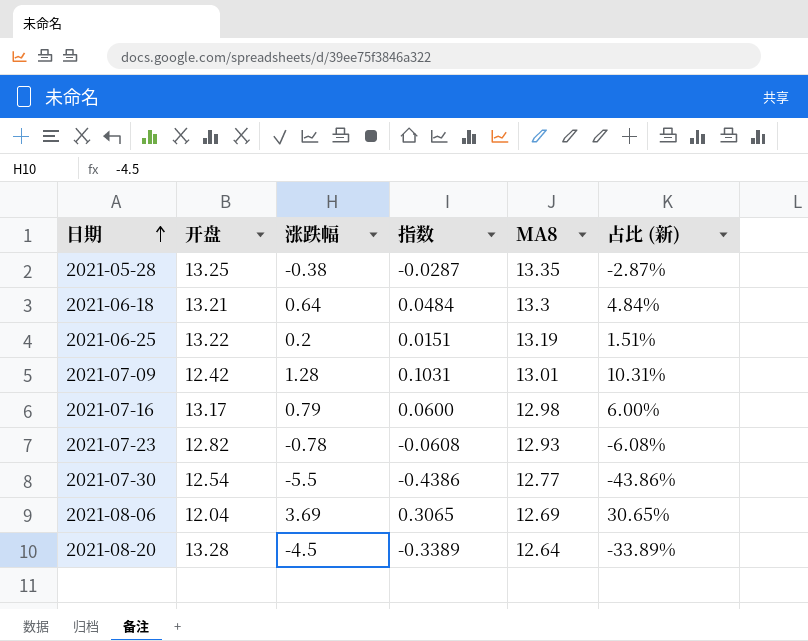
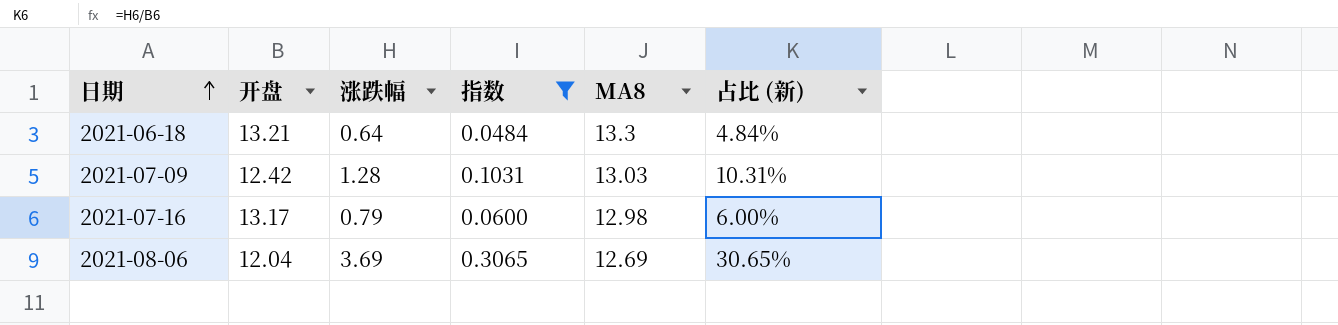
filter: none -> 指数 >= 0.0484
2021-07-09 | MA8: 13.01 -> 13.03

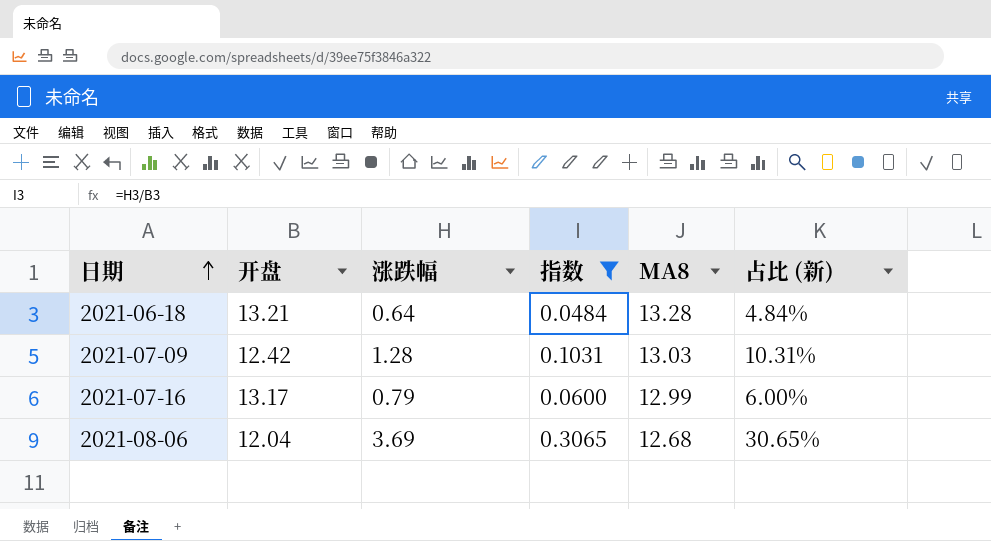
2021-06-18 | MA8: 13.3 -> 13.28
2021-07-16 | MA8: 12.98 -> 12.99
2021-08-06 | MA8: 12.69 -> 12.68

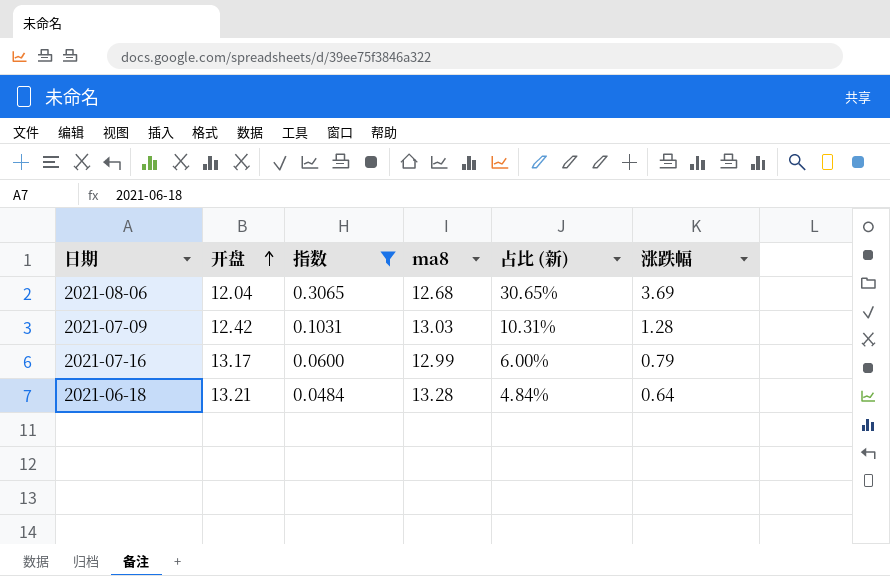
row order: 日期 ascending -> 开盘 ascending
column name: MA8 -> ma8
column 涨跌幅 | position: 3 -> 6

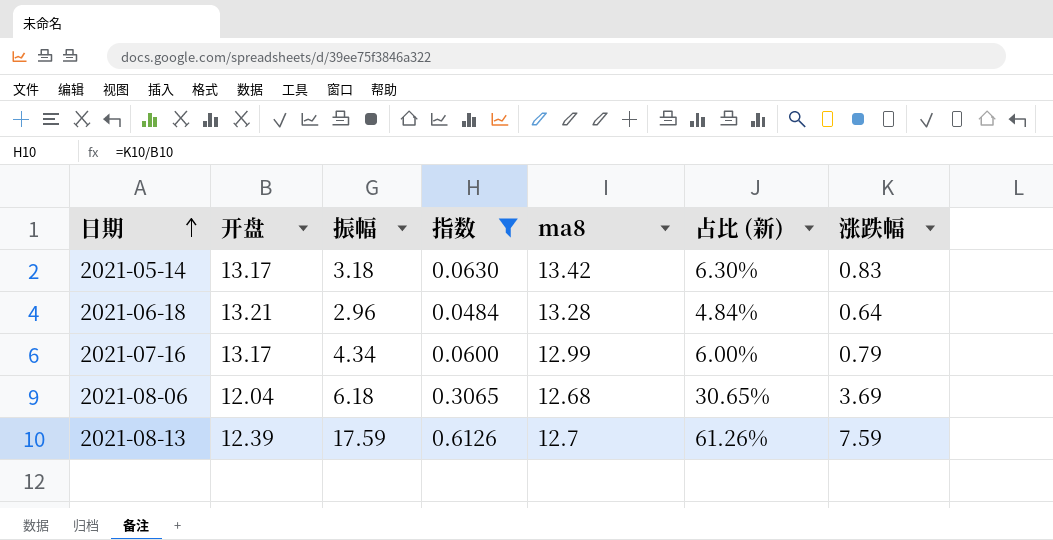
row order: 开盘 ascending -> 日期 ascending
column 振幅 | position: none -> 3
row 2021-07-09: 12.42 | 0.1031 | 13.03 | 10.31% | 1.28 -> none
row 2021-05-14: none -> 13.17 | 3.18 | 0.0630 | 13.42 | 6.30% | 0.83
row 2021-08-13: none -> 12.39 | 17.59 | 0.6126 | 12.7 | 61.26% | 7.59

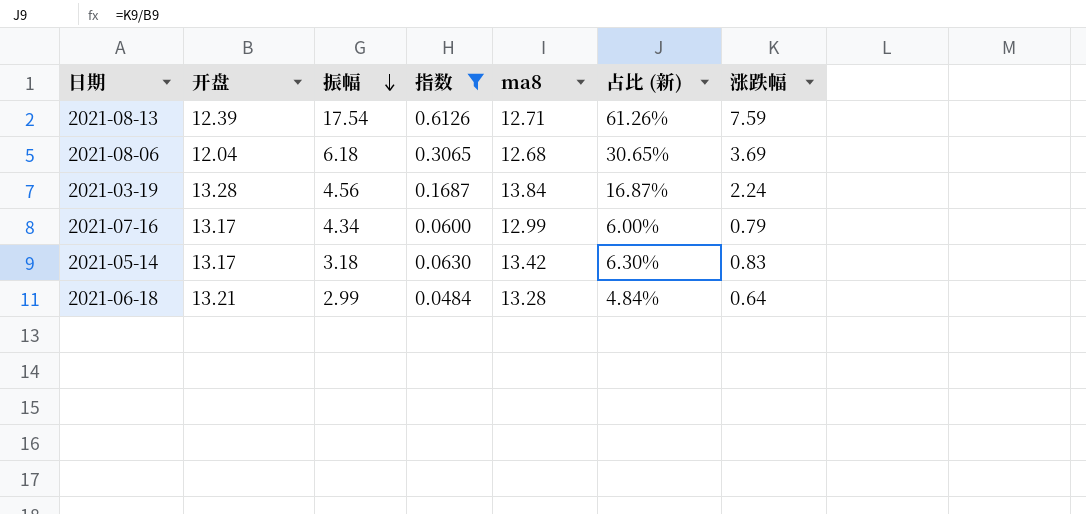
row order: 日期 ascending -> 振幅 descending
2021-08-13 | 振幅: 17.59 -> 17.54
2021-08-13 | ma8: 12.7 -> 12.71
row 2021-03-19: none -> 13.28 | 4.56 | 0.1687 | 13.84 | 16.87% | 2.24
2021-06-18 | 振幅: 2.96 -> 2.99

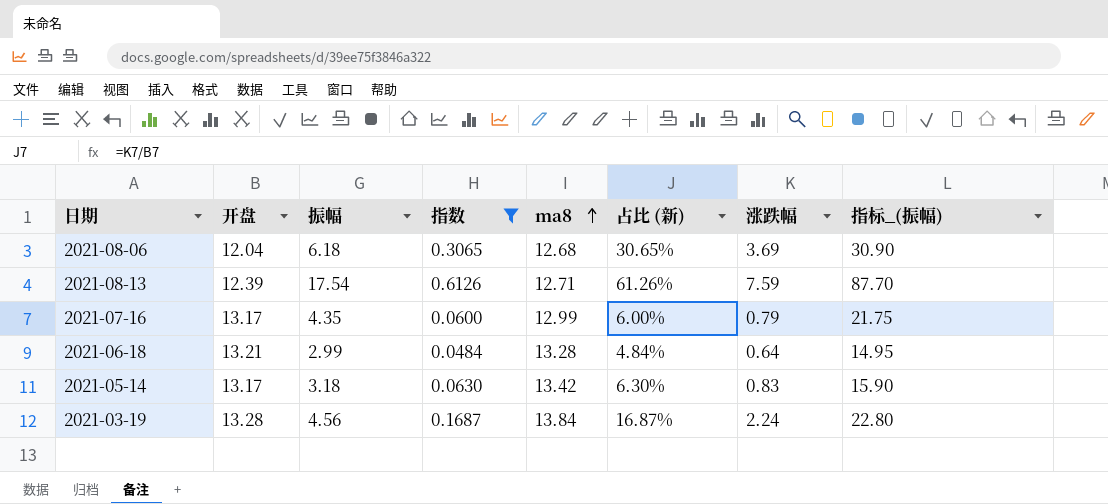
row order: 振幅 descending -> ma8 ascending
column 指标_(振幅) | formula: none -> [振幅] * 5
2021-07-16 | 振幅: 4.34 -> 4.35

